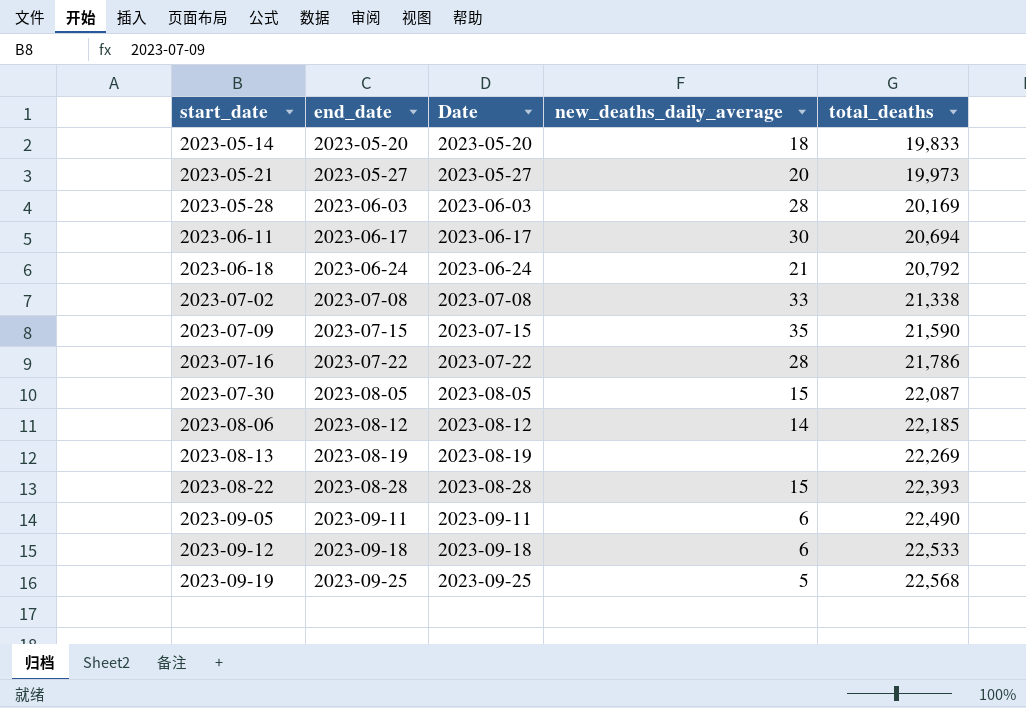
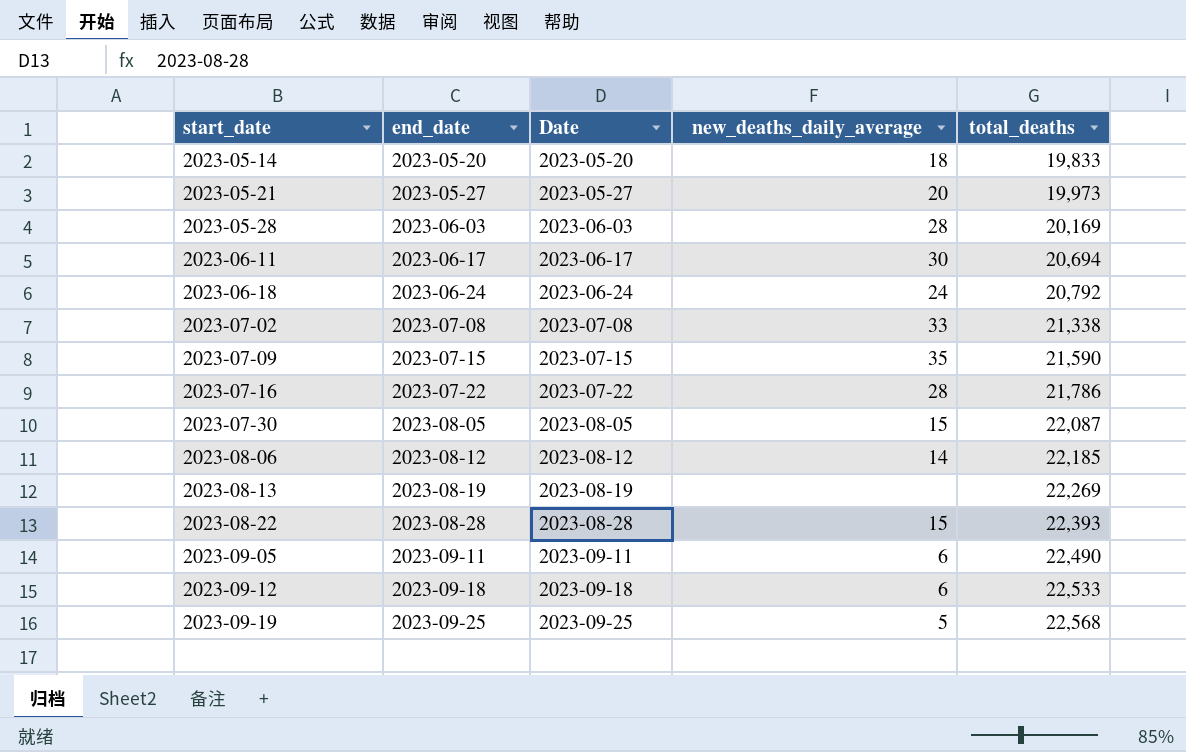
2023-06-18 | new_deaths_daily_average: 21 -> 24

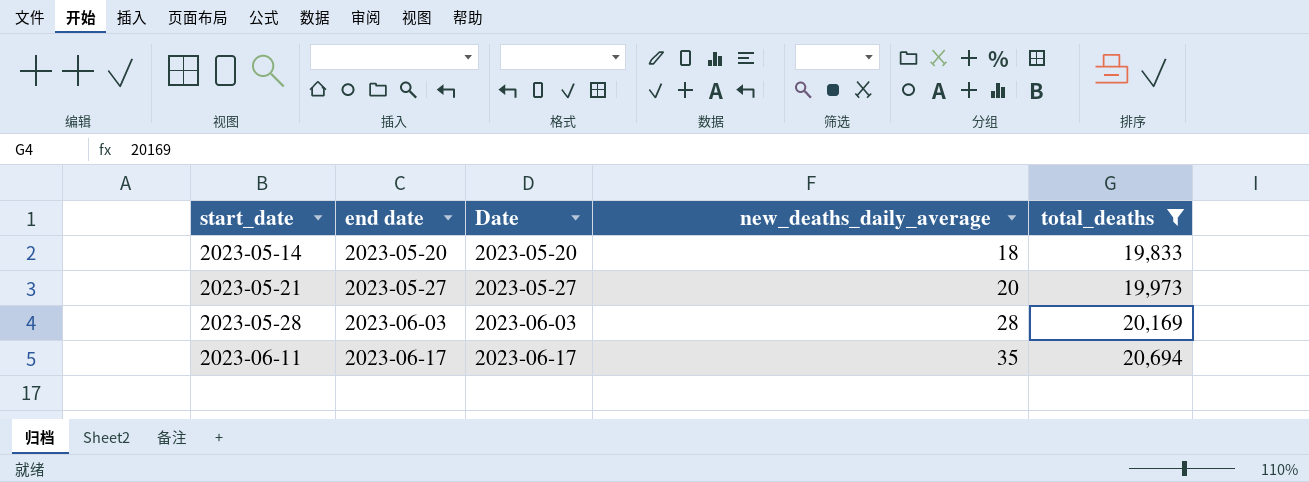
filter: none -> total_deaths <= 20,694
column name: end_date -> end date
2023-06-11 | new_deaths_daily_average: 30 -> 35

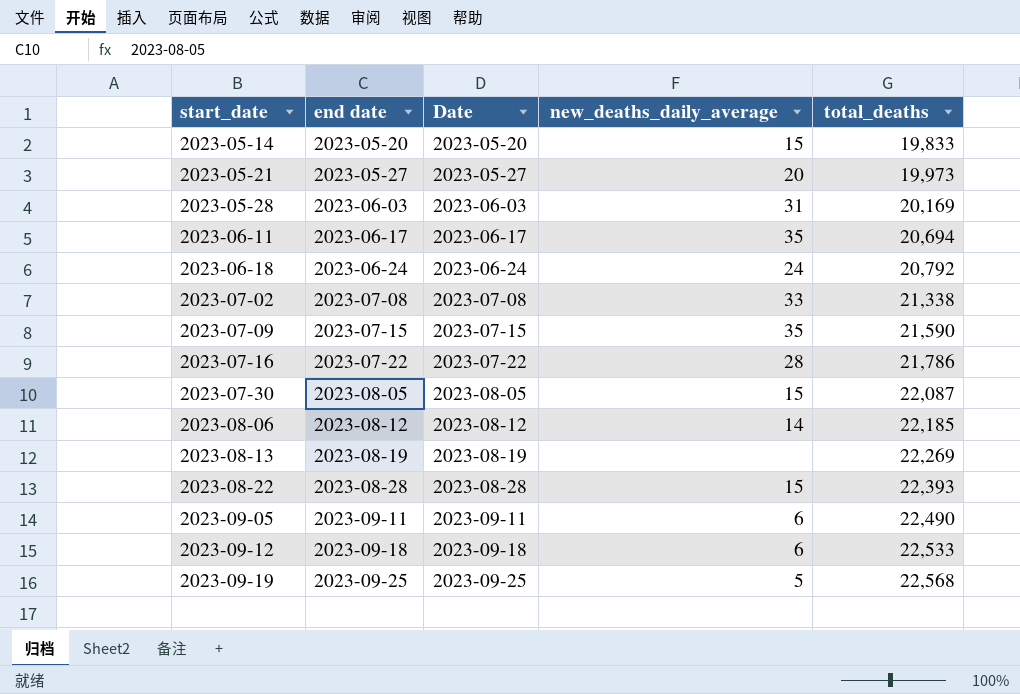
filter: total_deaths <= 20,694 -> none
2023-05-14 | new_deaths_daily_average: 18 -> 15
2023-05-28 | new_deaths_daily_average: 28 -> 31

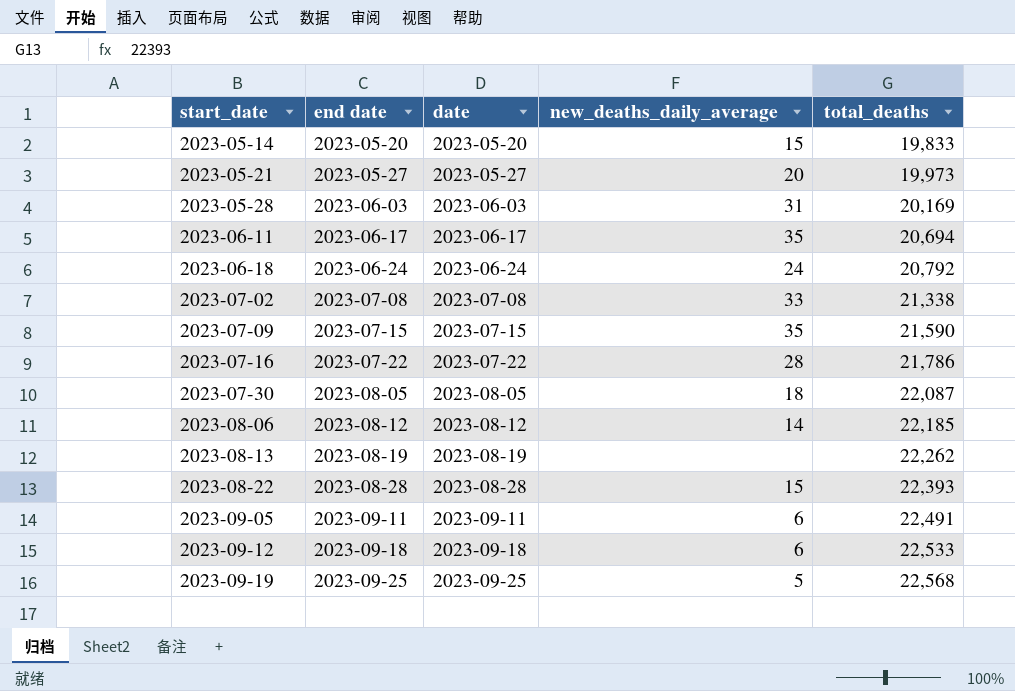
column name: Date -> date
2023-07-30 | new_deaths_daily_average: 15 -> 18
2023-08-13 | total_deaths: 22,269 -> 22,262
2023-09-05 | total_deaths: 22,490 -> 22,491

